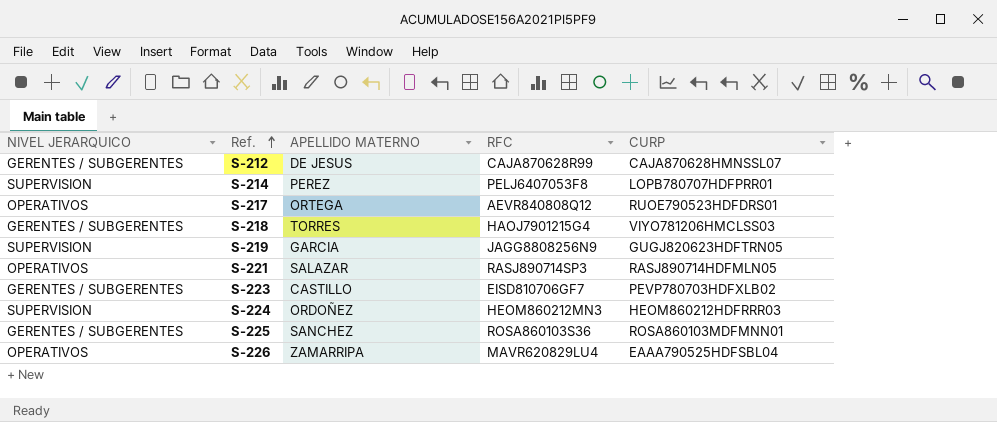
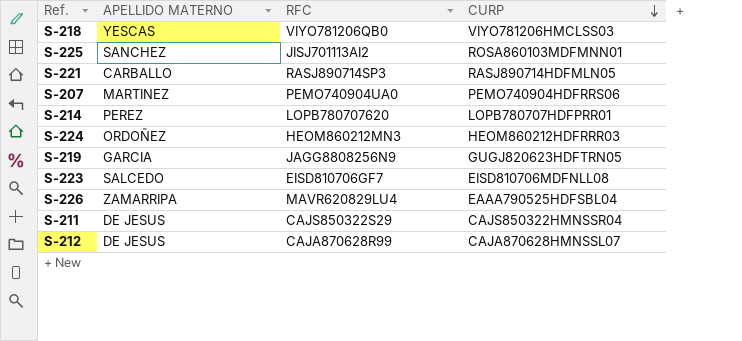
row order: Ref. ascending -> CURP descending
column NIVEL JERARQUICO | position: 1 -> none
row S-217: OPERATIVOS | ORTEGA | AEVR840808Q12 | RUOE790523HDFDRS01 -> none
S-218 | APELLIDO MATERNO: TORRES -> YESCAS
S-218 | RFC: HAOJ7901215G4 -> VIYO781206QB0
S-225 | RFC: ROSA860103S36 -> JISJ701113AI2
S-221 | APELLIDO MATERNO: SALAZAR -> CARBALLO
row S-207: none -> MARTINEZ | PEMO740904UA0 | PEMO740904HDFRRS06
S-214 | RFC: PELJ6407053F8 -> LOPB780707620
S-223 | APELLIDO MATERNO: CASTILLO -> SALCEDO
S-223 | CURP: PEVP780703HDFXLB02 -> EISD810706MDFNLL08
row S-211: none -> DE JESUS | CAJS850322S29 | CAJS850322HMNSSR04

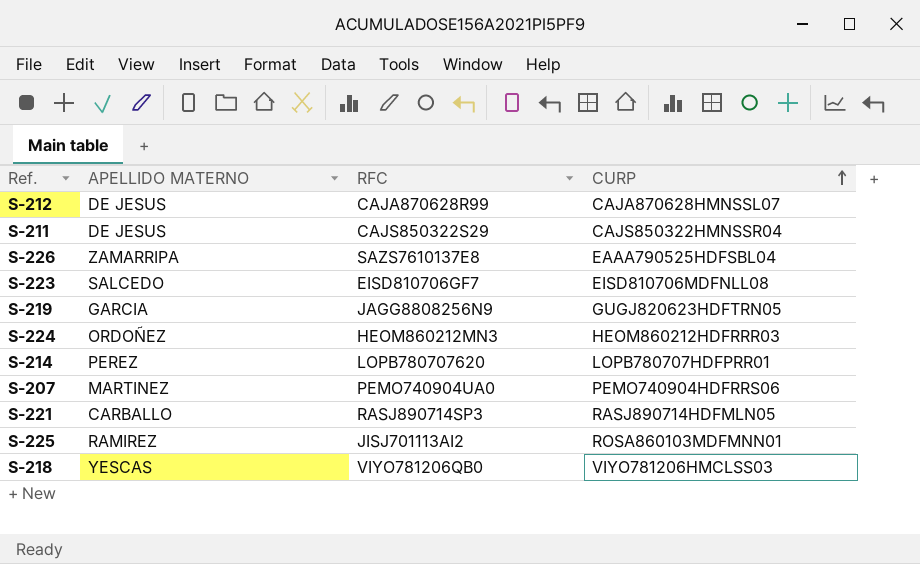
row order: CURP descending -> CURP ascending
S-226 | RFC: MAVR620829LU4 -> SAZS7610137E8
S-225 | APELLIDO MATERNO: SANCHEZ -> RAMIREZ

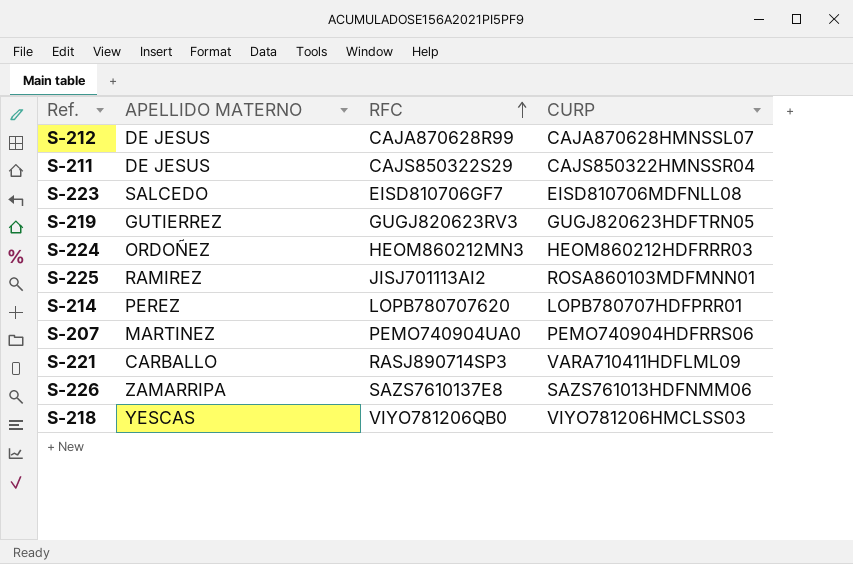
row order: CURP ascending -> RFC ascending
S-219 | APELLIDO MATERNO: GARCIA -> GUTIERREZ
S-219 | RFC: JAGG8808256N9 -> GUGJ820623RV3
S-221 | CURP: RASJ890714HDFMLN05 -> VARA710411HDFLML09
S-226 | CURP: EAAA790525HDFSBL04 -> SAZS761013HDFNMM06

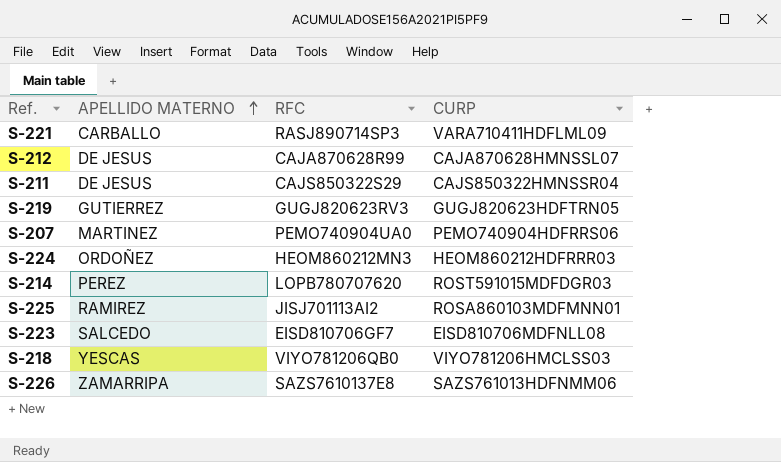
row order: RFC ascending -> APELLIDO MATERNO ascending
S-214 | CURP: LOPB780707HDFPRR01 -> ROST591015MDFDGR03

